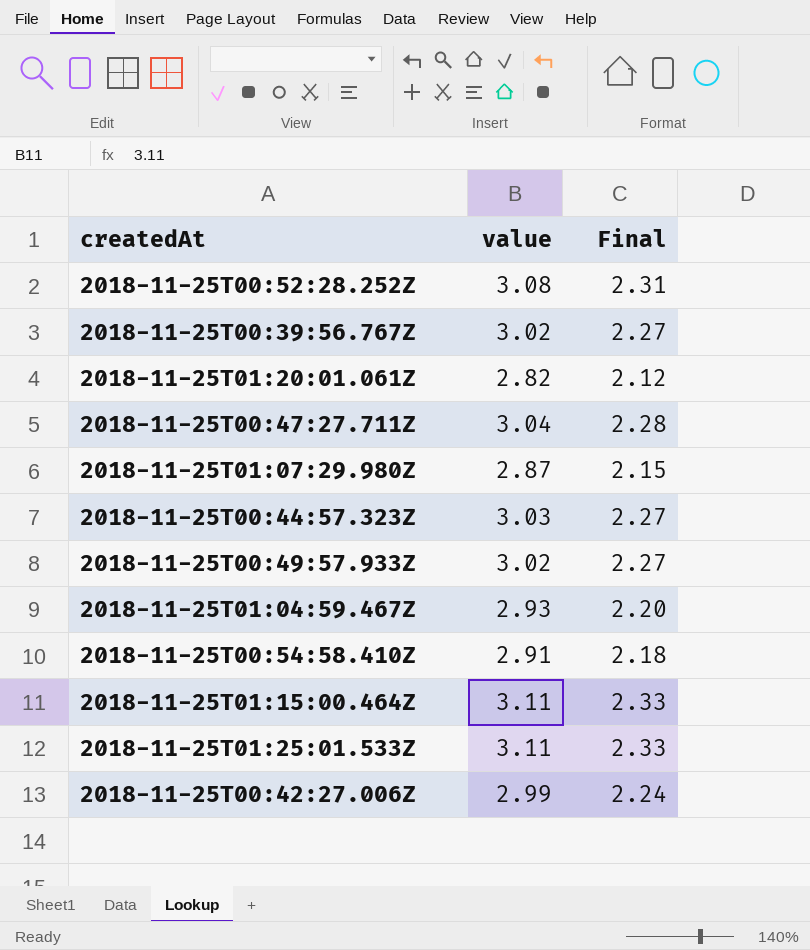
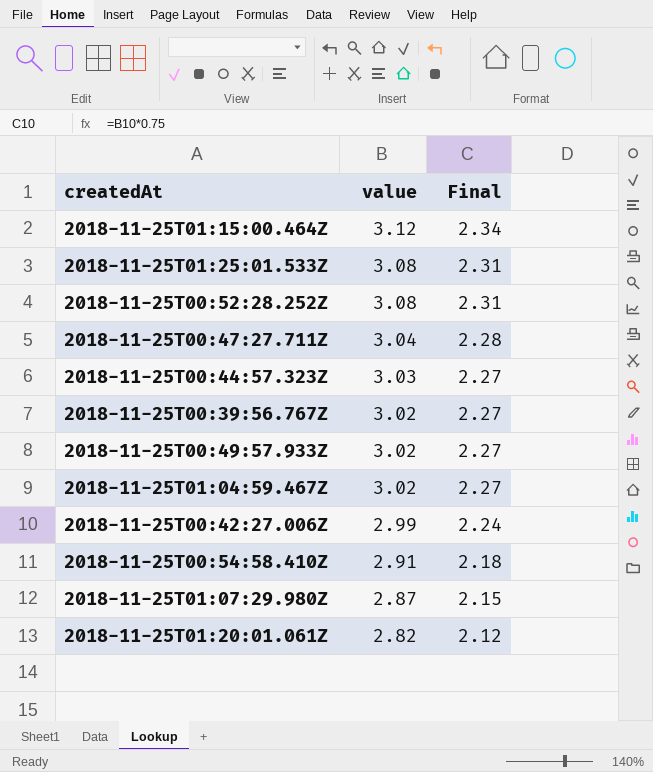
row order: none -> value descending
2018-11-25T01:15:00.464Z | value: 3.11 -> 3.12
2018-11-25T01:15:00.464Z | Final: 2.33 -> 2.34
2018-11-25T01:25:01.533Z | value: 3.11 -> 3.08
2018-11-25T01:25:01.533Z | Final: 2.33 -> 2.31
2018-11-25T01:04:59.467Z | value: 2.93 -> 3.02
2018-11-25T01:04:59.467Z | Final: 2.20 -> 2.27

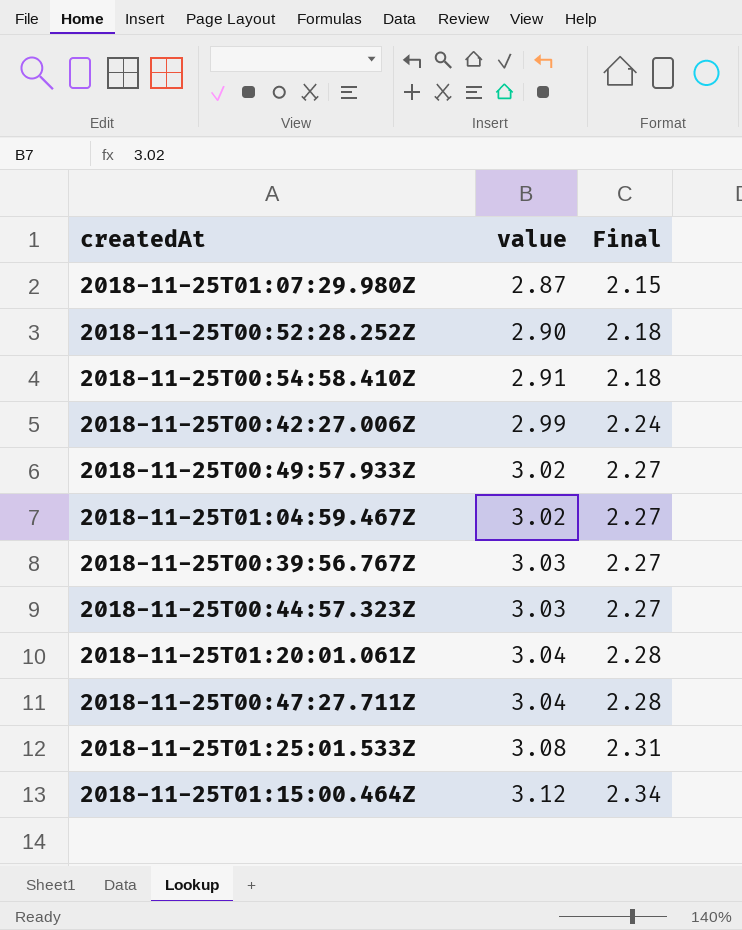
row order: value descending -> value ascending
2018-11-25T00:52:28.252Z | value: 3.08 -> 2.90
2018-11-25T00:52:28.252Z | Final: 2.31 -> 2.18
2018-11-25T00:39:56.767Z | value: 3.02 -> 3.03
2018-11-25T01:20:01.061Z | value: 2.82 -> 3.04
2018-11-25T01:20:01.061Z | Final: 2.12 -> 2.28

